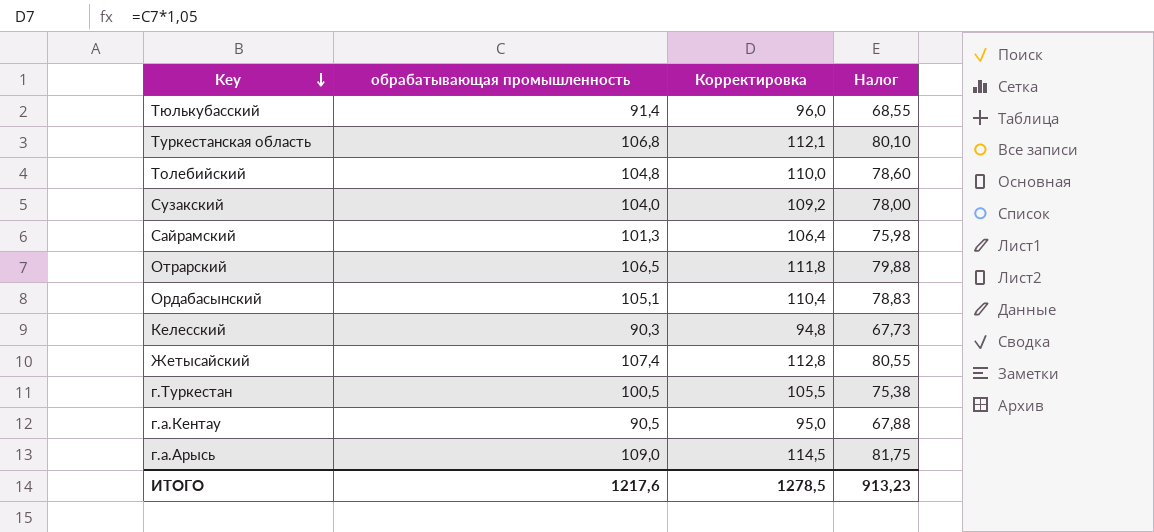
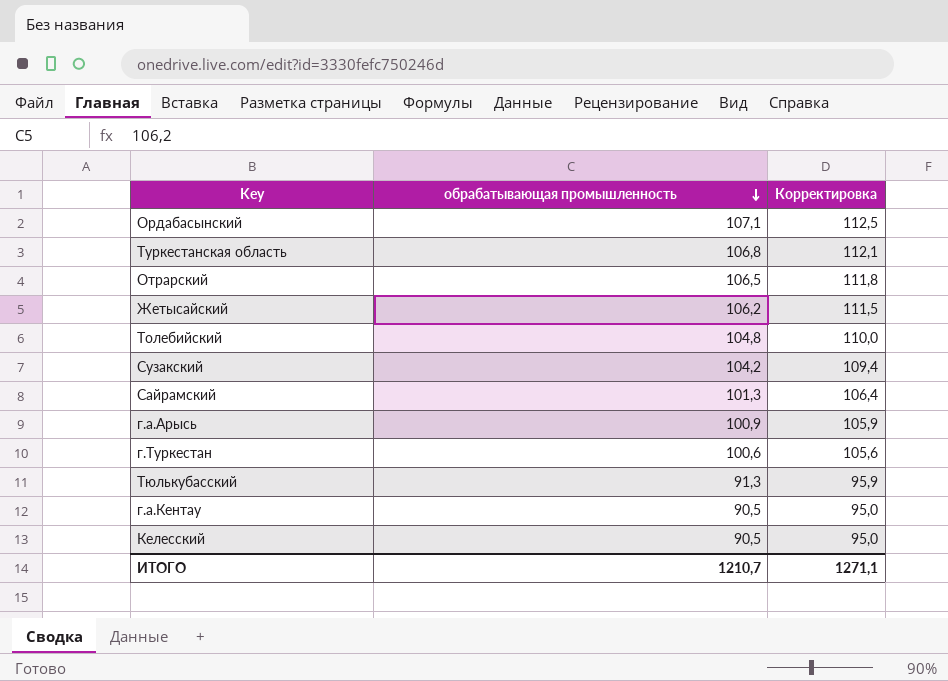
row order: Key descending -> обрабатывающая промышленность descending
column Налог | formula: [обрабатывающая промышленность] * 0,75 -> none
Ордабасынский | обрабатывающая промышленность: 105,1 -> 107,1
Ордабасынский | Корректировка: 110,4 -> 112,5
Жетысайский | обрабатывающая промышленность: 107,4 -> 106,2
Жетысайский | Корректировка: 112,8 -> 111,5
Сузакский | обрабатывающая промышленность: 104,0 -> 104,2
Сузакский | Корректировка: 109,2 -> 109,4
г.а.Арысь | обрабатывающая промышленность: 109,0 -> 100,9
г.а.Арысь | Корректировка: 114,5 -> 105,9
г.Туркестан | обрабатывающая промышленность: 100,5 -> 100,6
г.Туркестан | Корректировка: 105,5 -> 105,6
Тюлькубасский | обрабатывающая промышленность: 91,4 -> 91,3
Тюлькубасский | Корректировка: 96,0 -> 95,9
Келесский | обрабатывающая промышленность: 90,3 -> 90,5
Келесский | Корректировка: 94,8 -> 95,0
ИТОГО | обрабатывающая промышленность: 1217,6 -> 1210,7
ИТОГО | Корректировка: 1278,5 -> 1271,1

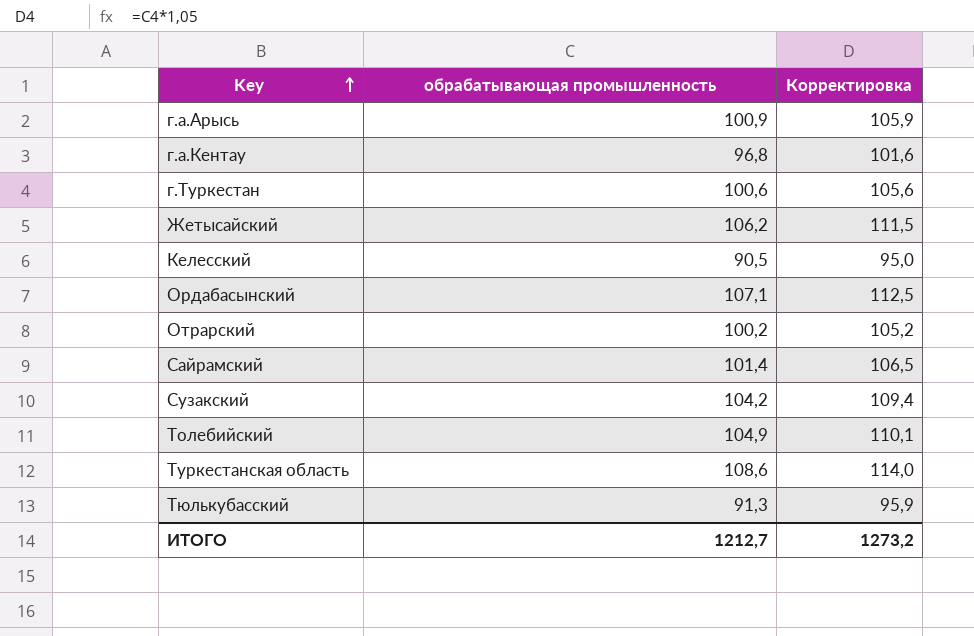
row order: обрабатывающая промышленность descending -> Key ascending
г.а.Кентау | обрабатывающая промышленность: 90,5 -> 96,8
г.а.Кентау | Корректировка: 95,0 -> 101,6
Отрарский | обрабатывающая промышленность: 106,5 -> 100,2
Отрарский | Корректировка: 111,8 -> 105,2
Сайрамский | обрабатывающая промышленность: 101,3 -> 101,4
Сайрамский | Корректировка: 106,4 -> 106,5
Толебийский | обрабатывающая промышленность: 104,8 -> 104,9
Толебийский | Корректировка: 110,0 -> 110,1
Туркестанская область | обрабатывающая промышленность: 106,8 -> 108,6
Туркестанская область | Корректировка: 112,1 -> 114,0
ИТОГО | обрабатывающая промышленность: 1210,7 -> 1212,7
ИТОГО | Корректировка: 1271,1 -> 1273,2

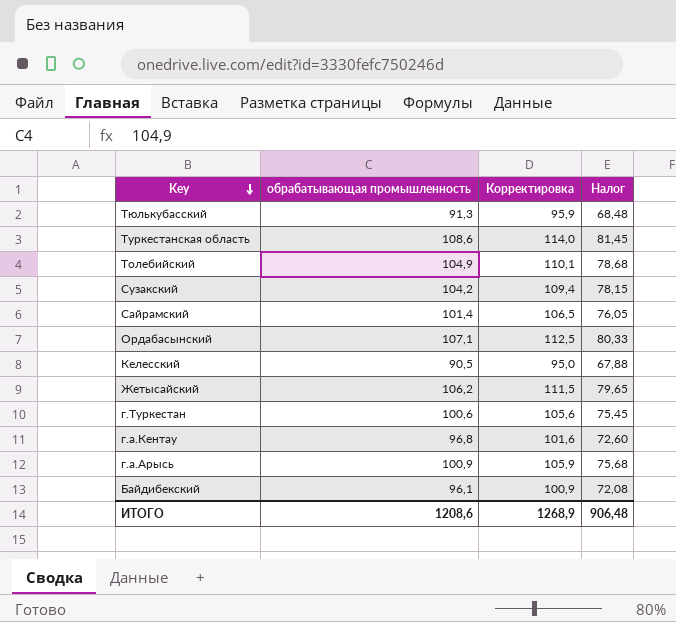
row order: Key ascending -> Key descending
column Налог | formula: none -> [обрабатывающая промышленность] * 0,75
row Отрарский: 100,2 | 105,2 -> none
row Байдибекский: none -> 96,1 | 100,9 | 72,08
ИТОГО | обрабатывающая промышленность: 1212,7 -> 1208,6
ИТОГО | Корректировка: 1273,2 -> 1268,9

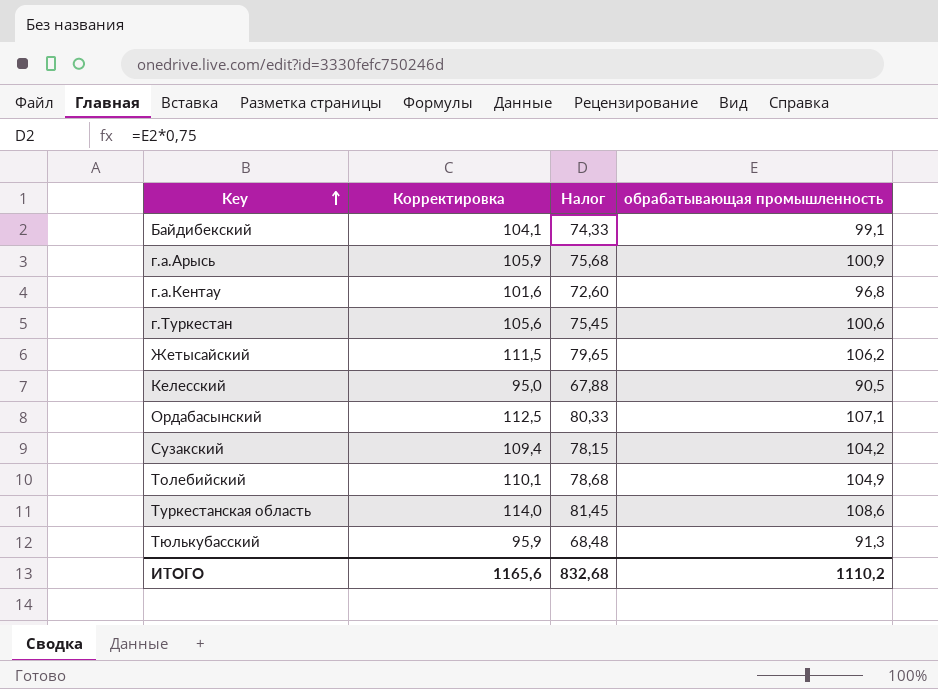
row order: Key descending -> Key ascending
column обрабатывающая промышленность | position: 2 -> 4
row Сайрамский: 101,4 | 106,5 | 76,05 -> none
Байдибекский | Корректировка: 100,9 -> 104,1
Байдибекский | Налог: 72,08 -> 74,33
Байдибекский | обрабатывающая промышленность: 96,1 -> 99,1
ИТОГО | Корректировка: 1268,9 -> 1165,6
ИТОГО | Налог: 906,48 -> 832,68
ИТОГО | обрабатывающая промышленность: 1208,6 -> 1110,2

